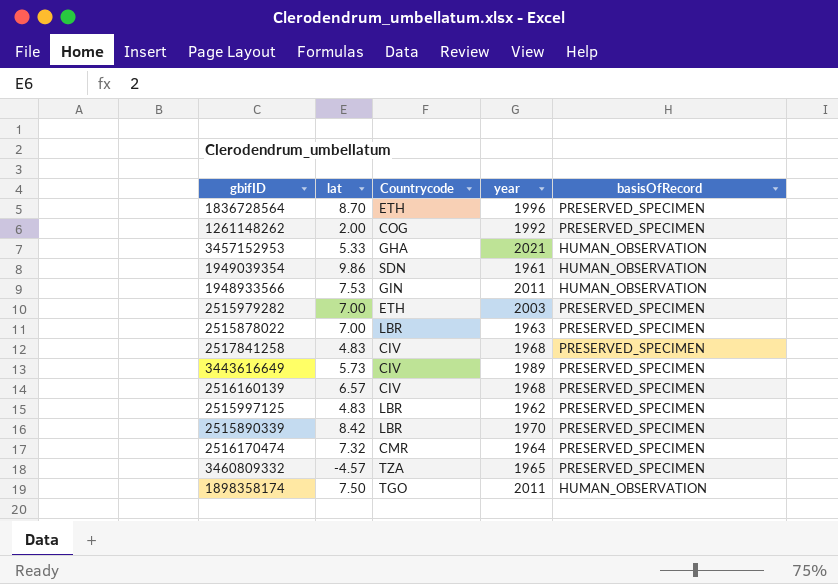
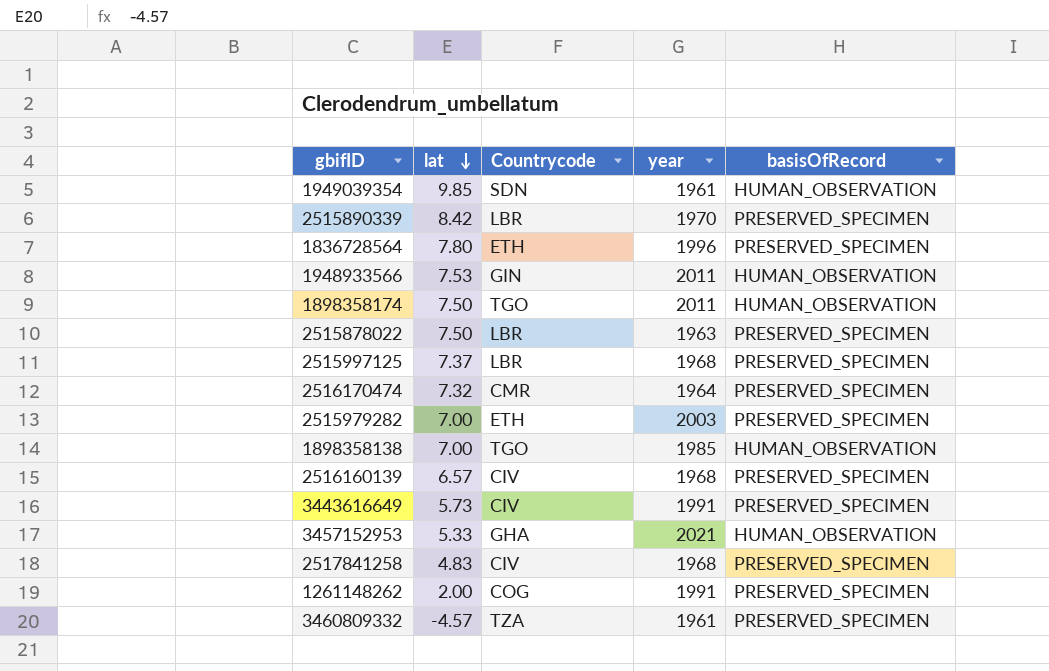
row order: none -> lat descending
1949039354 | lat: 9.86 -> 9.85
1836728564 | lat: 8.70 -> 7.80
2515878022 | lat: 7.00 -> 7.50
2515997125 | lat: 4.83 -> 7.37
2515997125 | year: 1962 -> 1968
row 1898358138: none -> 7.00 | TGO | 1985 | HUMAN_OBSERVATION
3443616649 | year: 1989 -> 1991
1261148262 | year: 1992 -> 1991
3460809332 | year: 1965 -> 1961

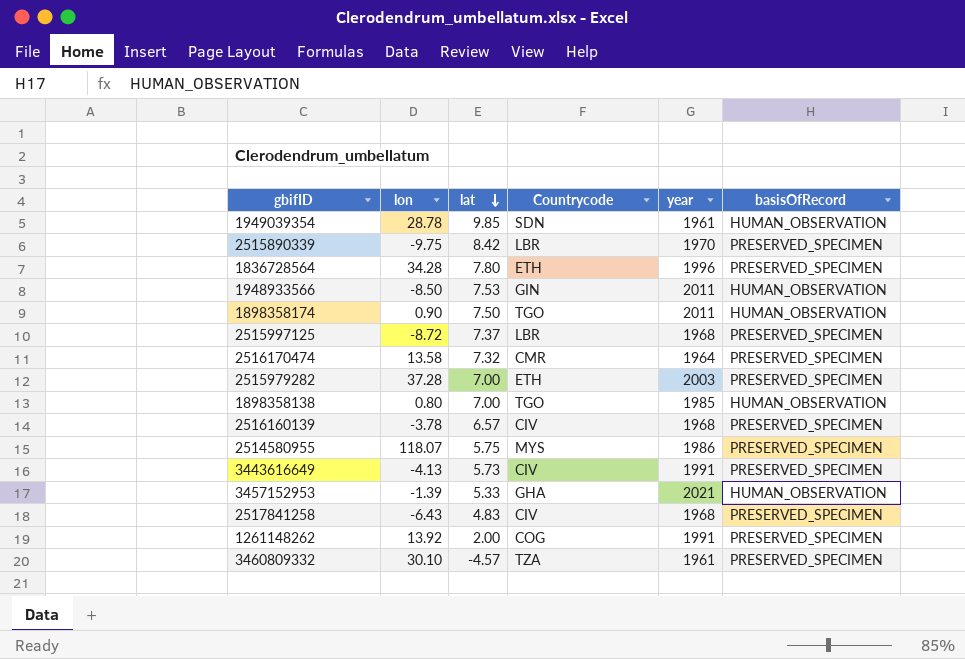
column lon | position: none -> 2
row 2515878022: 7.50 | LBR | 1963 | PRESERVED_SPECIMEN -> none
row 2514580955: none -> 118.07 | 5.75 | MYS | 1986 | PRESERVED_SPECIMEN

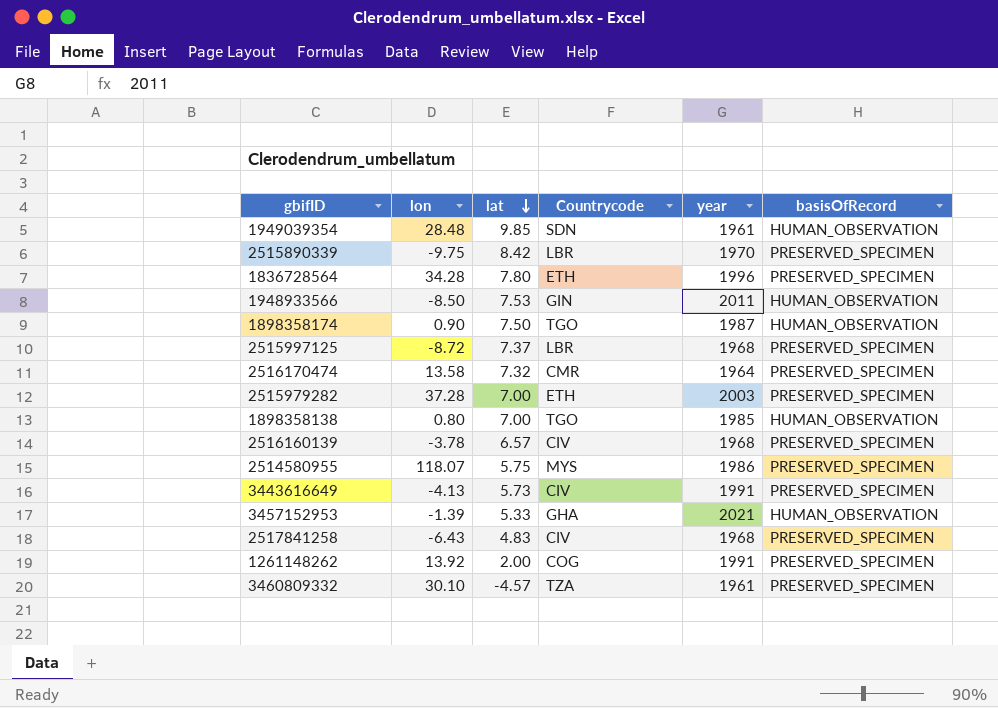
1949039354 | lon: 28.78 -> 28.48
1898358174 | year: 2011 -> 1987

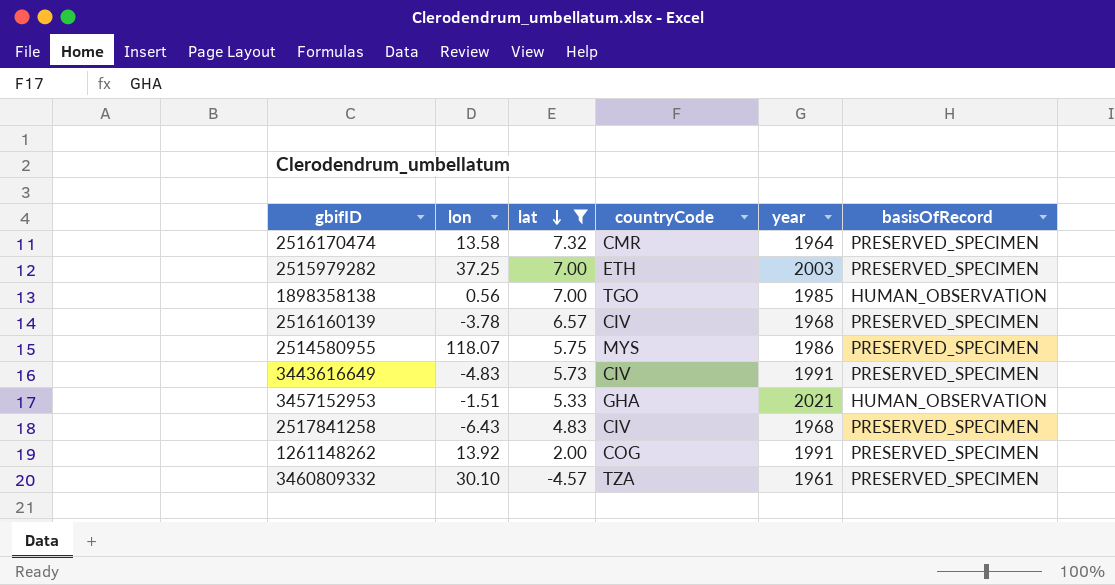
filter: none -> lat <= 7.32
column name: Countrycode -> countryCode
2515979282 | lon: 37.28 -> 37.25
1898358138 | lon: 0.80 -> 0.56
3443616649 | lon: -4.13 -> -4.83
3457152953 | lon: -1.39 -> -1.51

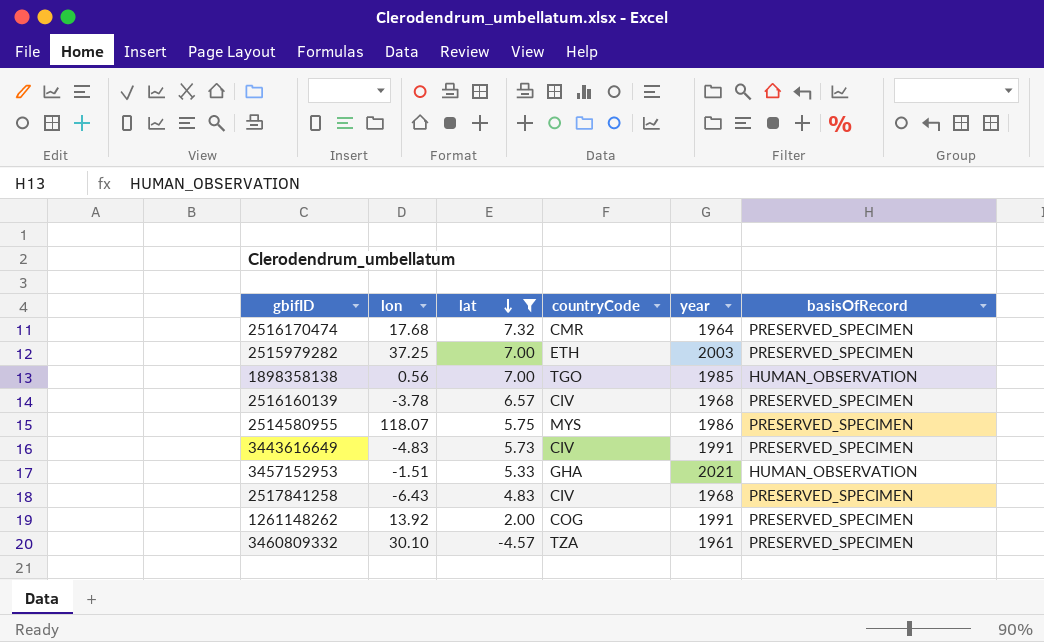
2516170474 | lon: 13.58 -> 17.68

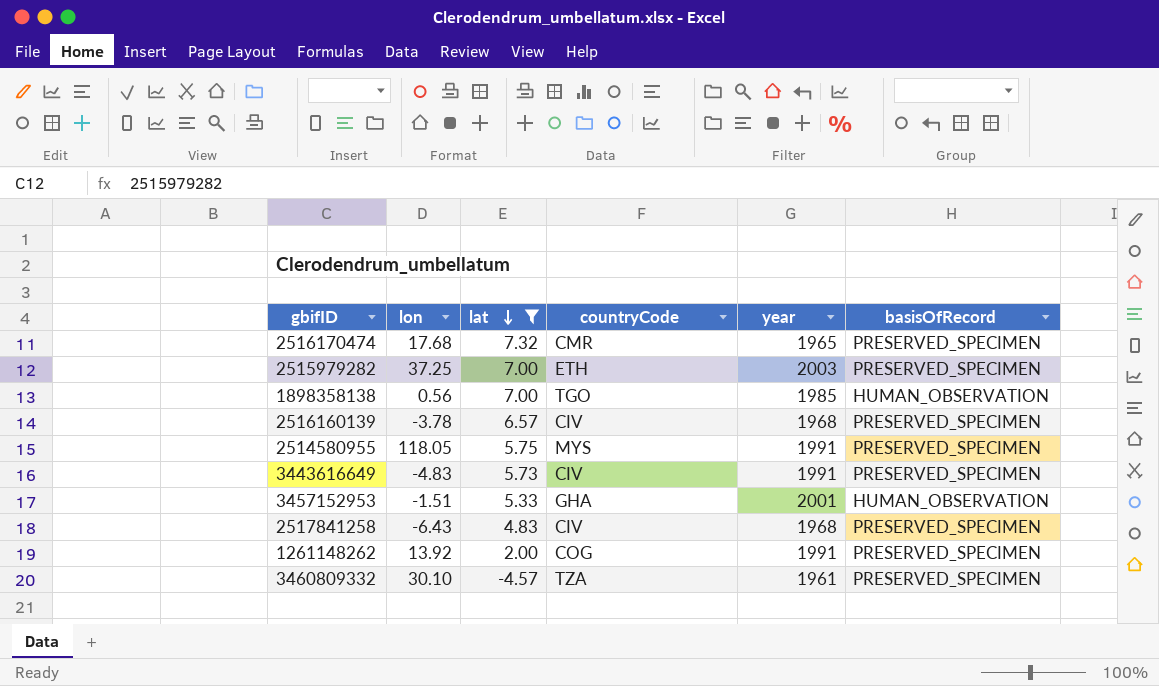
2516170474 | year: 1964 -> 1965
2514580955 | lon: 118.07 -> 118.05
2514580955 | year: 1986 -> 1991
3457152953 | year: 2021 -> 2001

